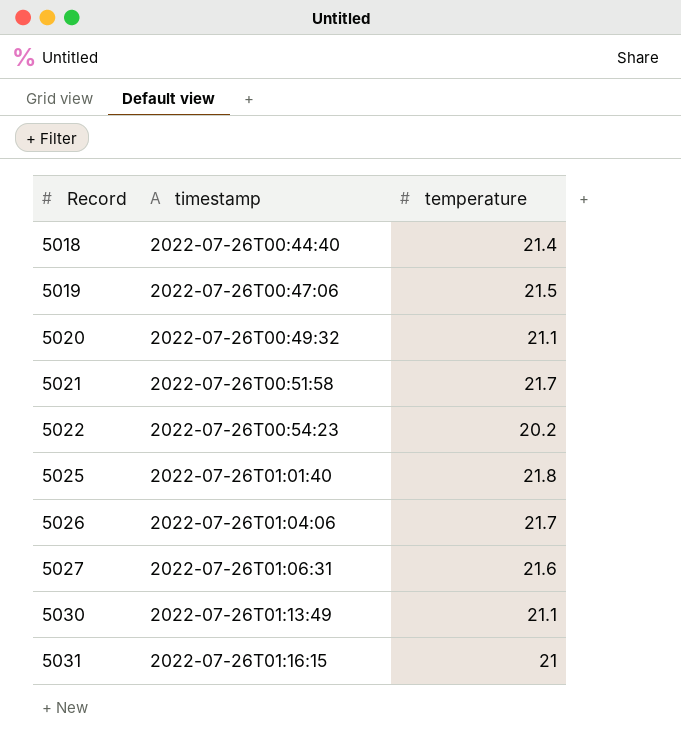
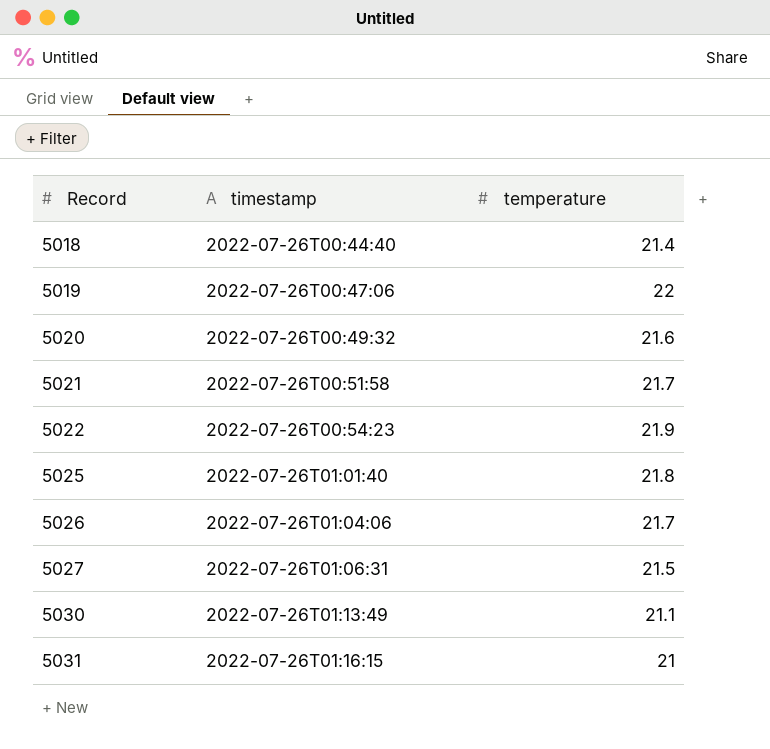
5019 | temperature: 21.5 -> 22
5020 | temperature: 21.1 -> 21.6
5022 | temperature: 20.2 -> 21.9
5027 | temperature: 21.6 -> 21.5

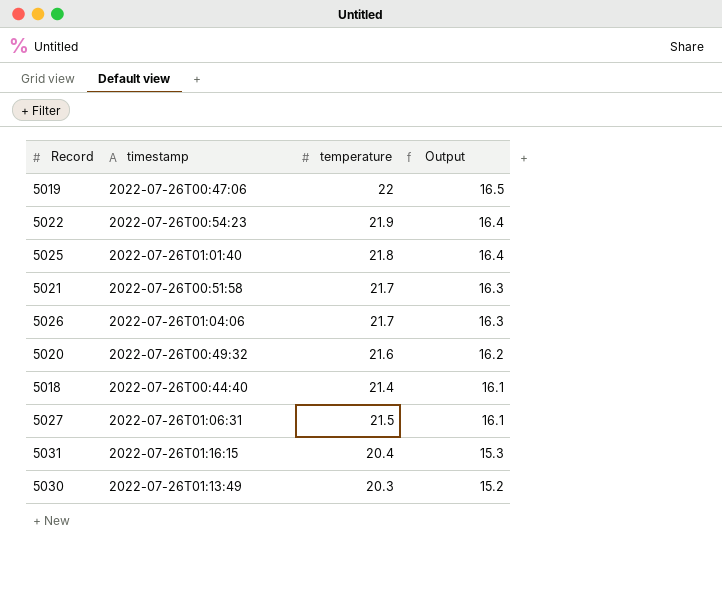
row order: Record ascending -> Output descending
column Output | formula: none -> [temperature] * 0.75
5031 | temperature: 21 -> 20.4
5030 | temperature: 21.1 -> 20.3

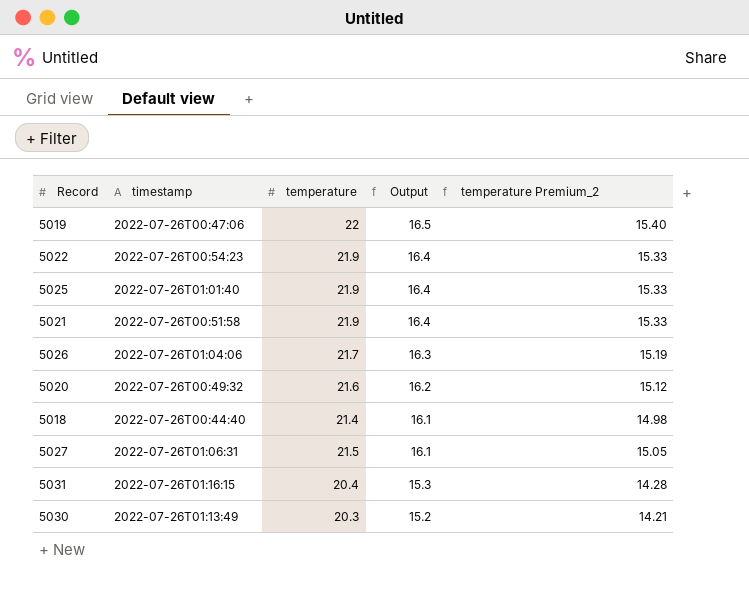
column temperature Premium_2 | formula: none -> [temperature] * 0.7
5025 | temperature: 21.8 -> 21.9
5021 | temperature: 21.7 -> 21.9
5021 | Output: 16.3 -> 16.4

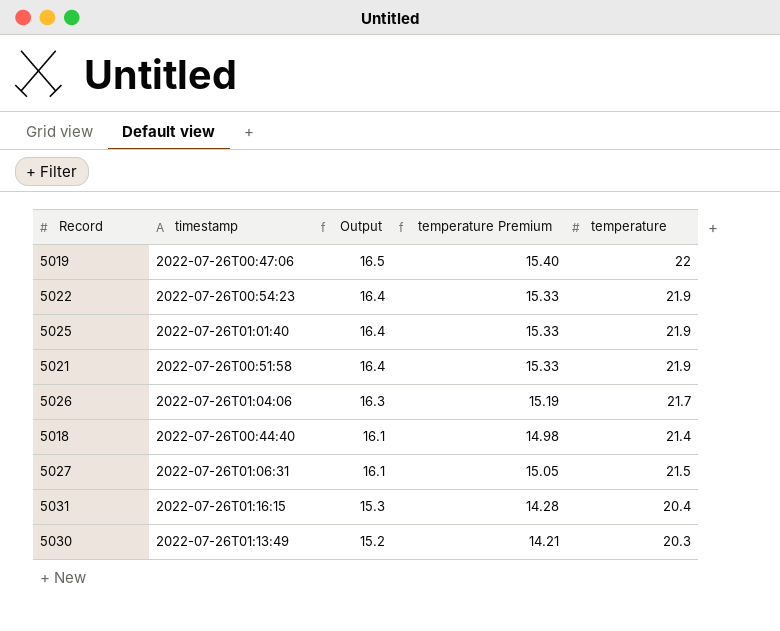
column name: temperature Premium_2 -> temperature Premium
column temperature | position: 3 -> 5
row 5020: 2022-07-26T00:49:32 | 21.6 | 16.2 | 15.12 -> none

